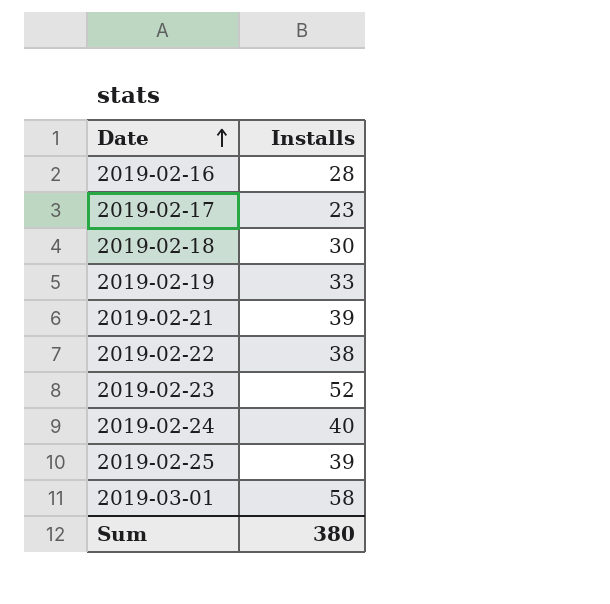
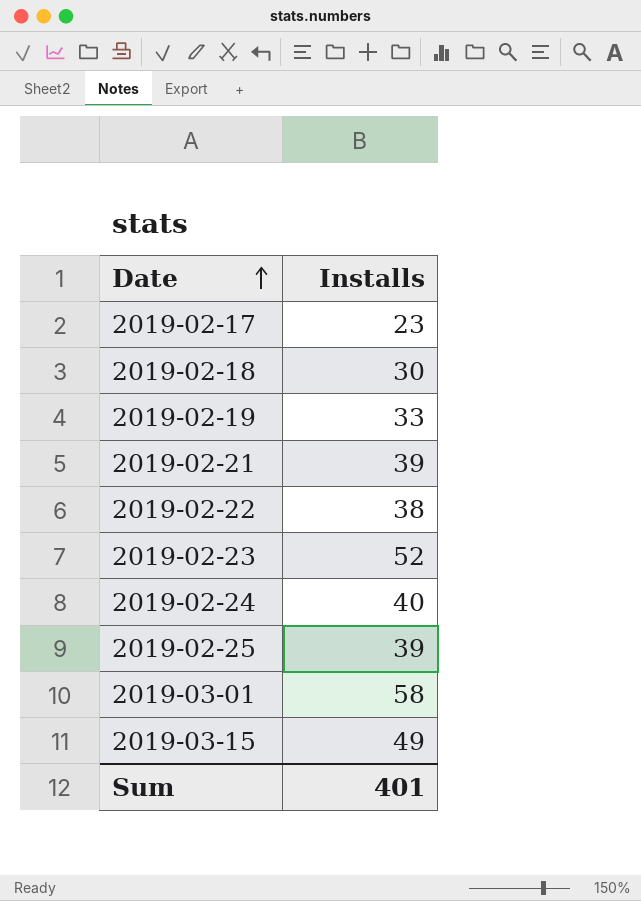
row 2019-02-16: 28 -> none
row 2019-03-15: none -> 49
Sum | Installs: 380 -> 401

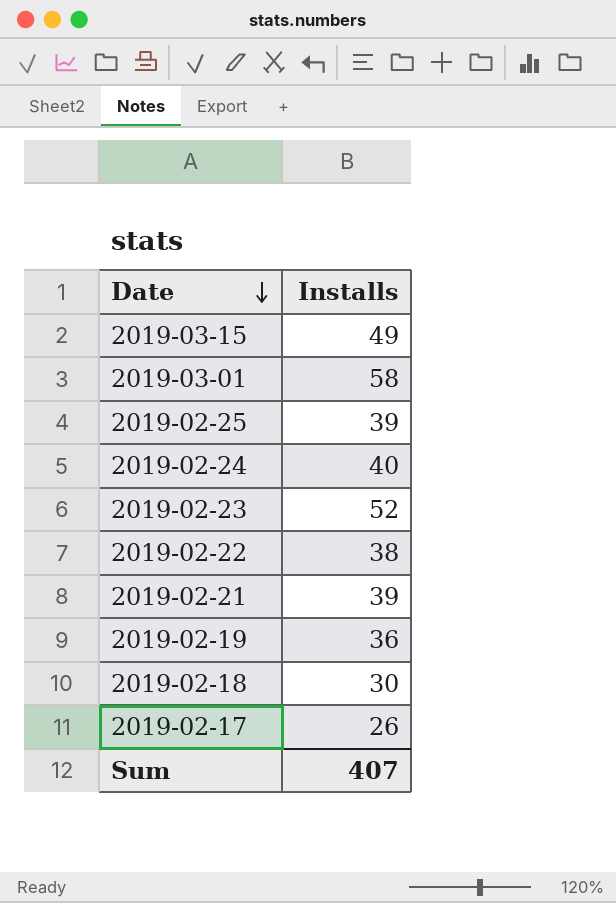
row order: Date ascending -> Date descending
2019-02-19 | Installs: 33 -> 36
2019-02-17 | Installs: 23 -> 26
Sum | Installs: 401 -> 407

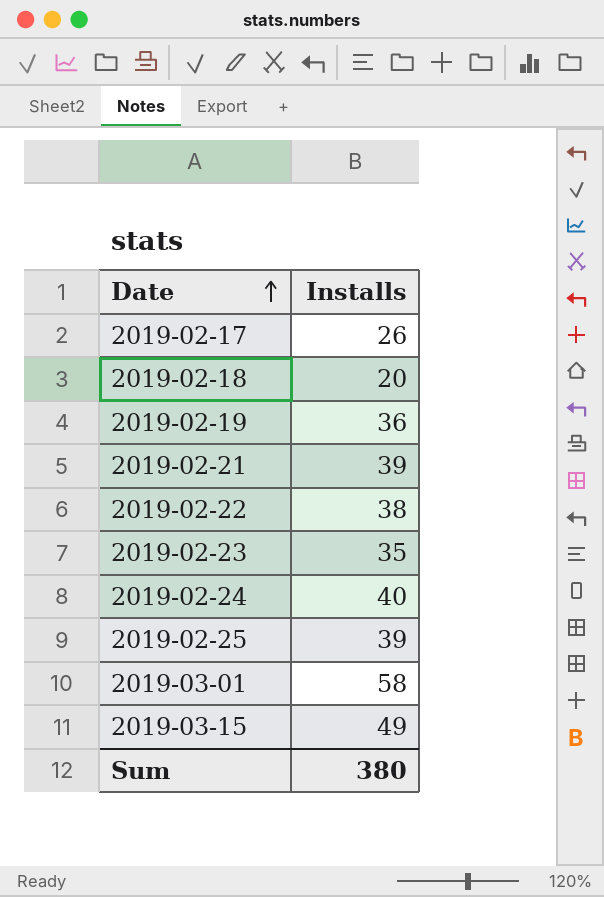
row order: Date descending -> Date ascending
2019-02-18 | Installs: 30 -> 20
2019-02-23 | Installs: 52 -> 35
Sum | Installs: 407 -> 380

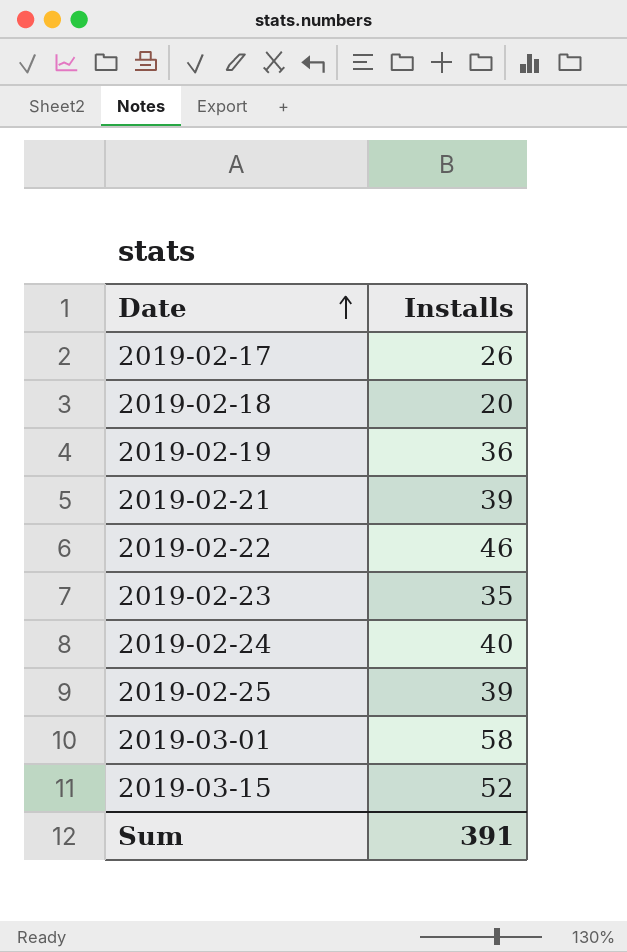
2019-02-22 | Installs: 38 -> 46
2019-03-15 | Installs: 49 -> 52
Sum | Installs: 380 -> 391

